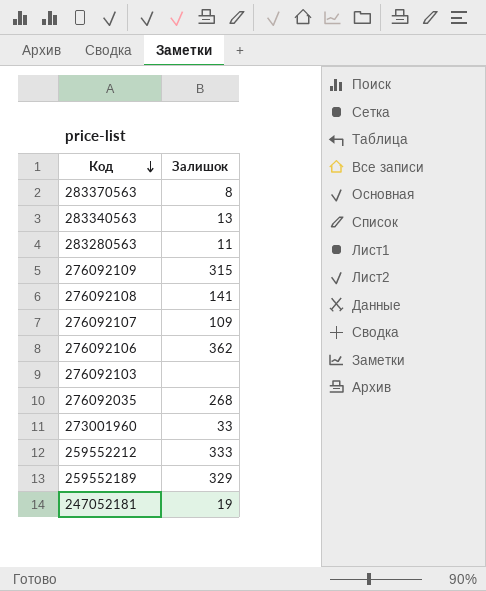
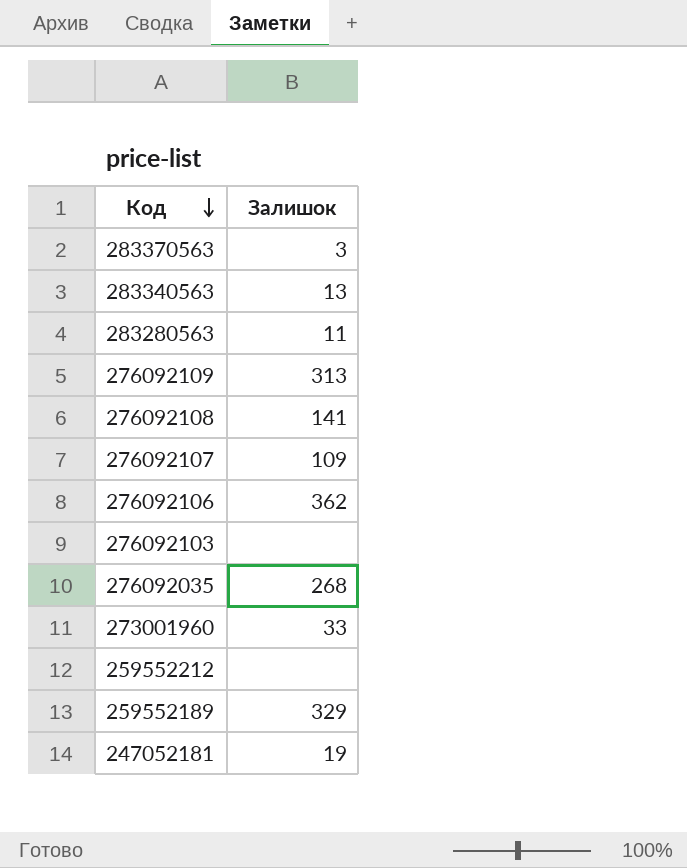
283370563 | Залишок: 8 -> 3
276092109 | Залишок: 315 -> 313
259552212 | Залишок: 333 -> none

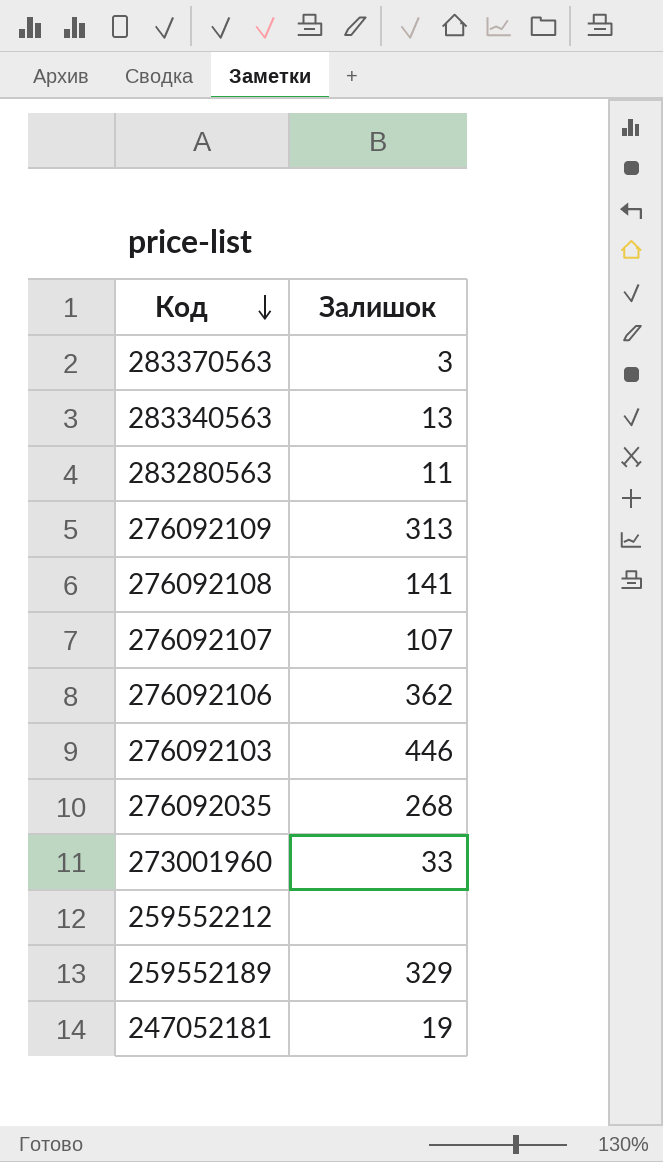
276092107 | Залишок: 109 -> 107
276092103 | Залишок: none -> 446

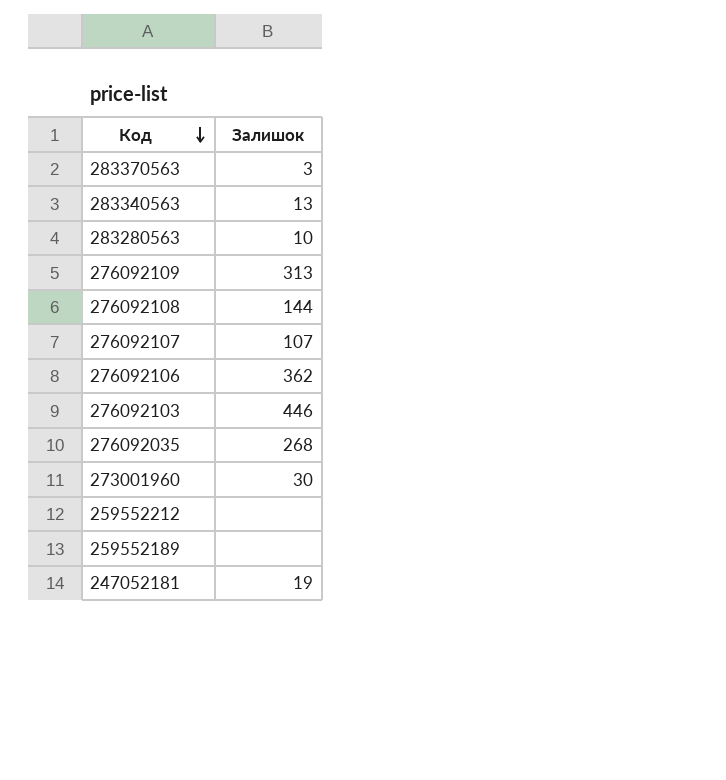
283280563 | Залишок: 11 -> 10
276092108 | Залишок: 141 -> 144
273001960 | Залишок: 33 -> 30
259552189 | Залишок: 329 -> none

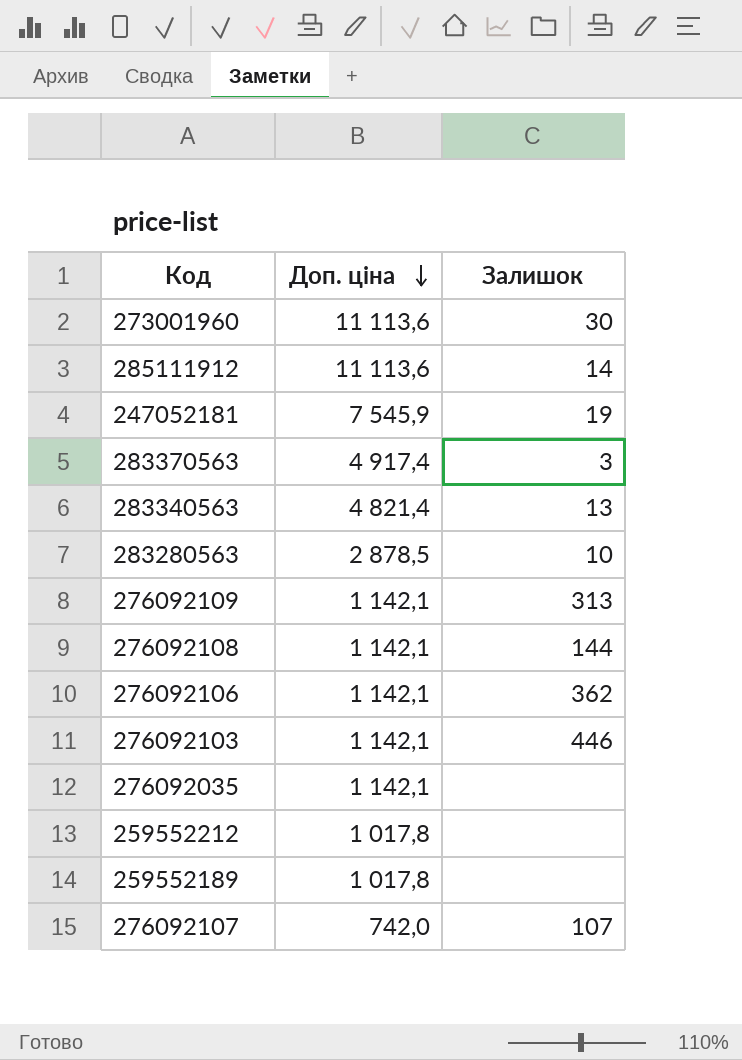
row order: Код descending -> Доп. ціна descending
column Доп. ціна | position: none -> 2
row 285111912: none -> 11 113,6 | 14
276092035 | Залишок: 268 -> none

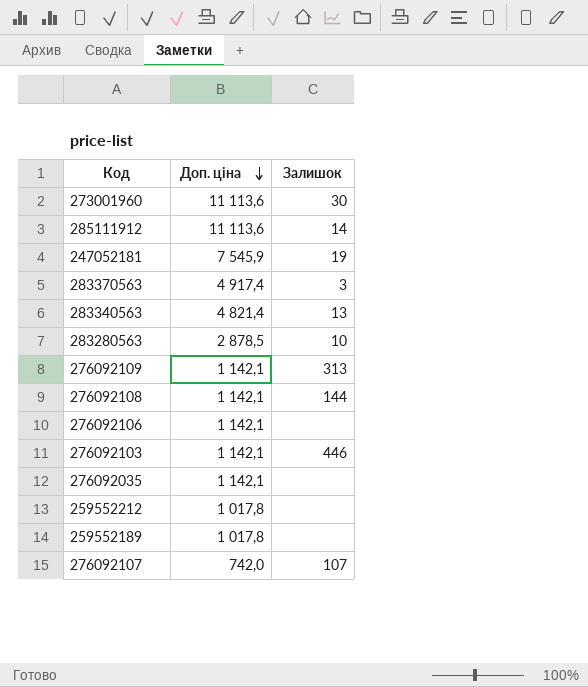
276092106 | Залишок: 362 -> none

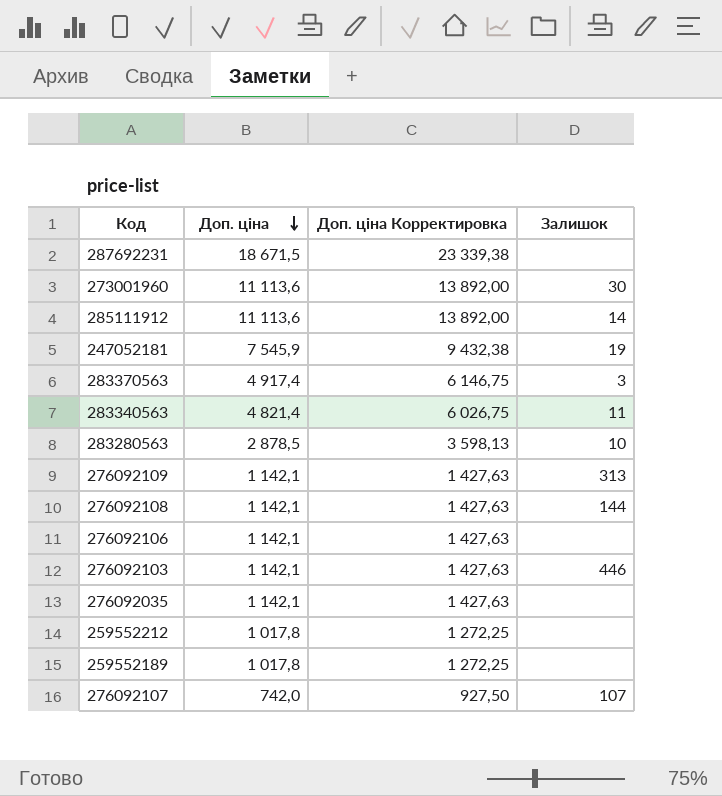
column Доп. ціна Корректировка | formula: none -> [Доп. ціна] * 1,25
row 287692231: none -> 18 671,5 | 23 339,38 | none
283340563 | Залишок: 13 -> 11

